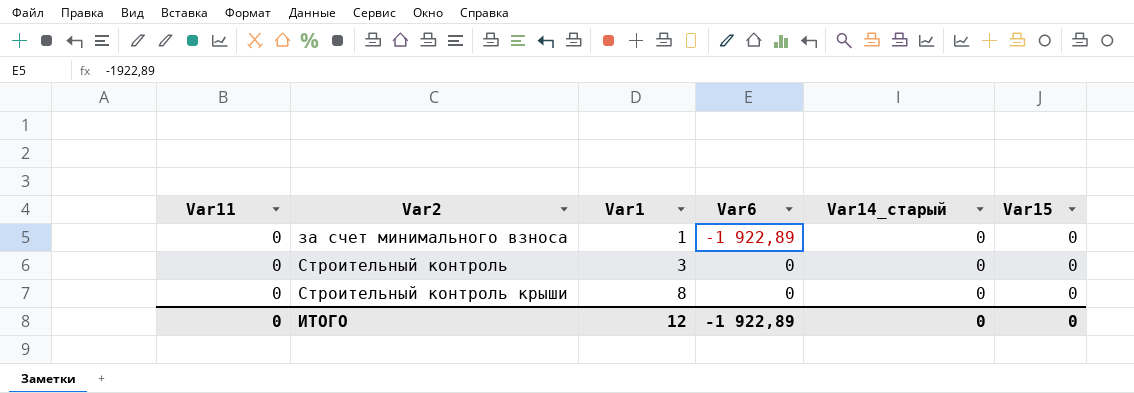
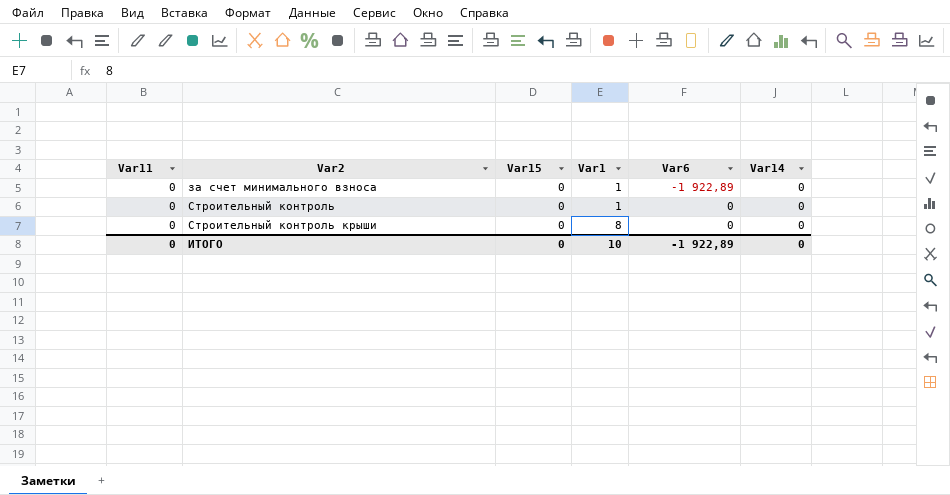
column Var15 | position: 6 -> 3
column name: Var14_старый -> Var14
Строительный контроль | Var1: 3 -> 1
ИТОГО | Var1: 12 -> 10

